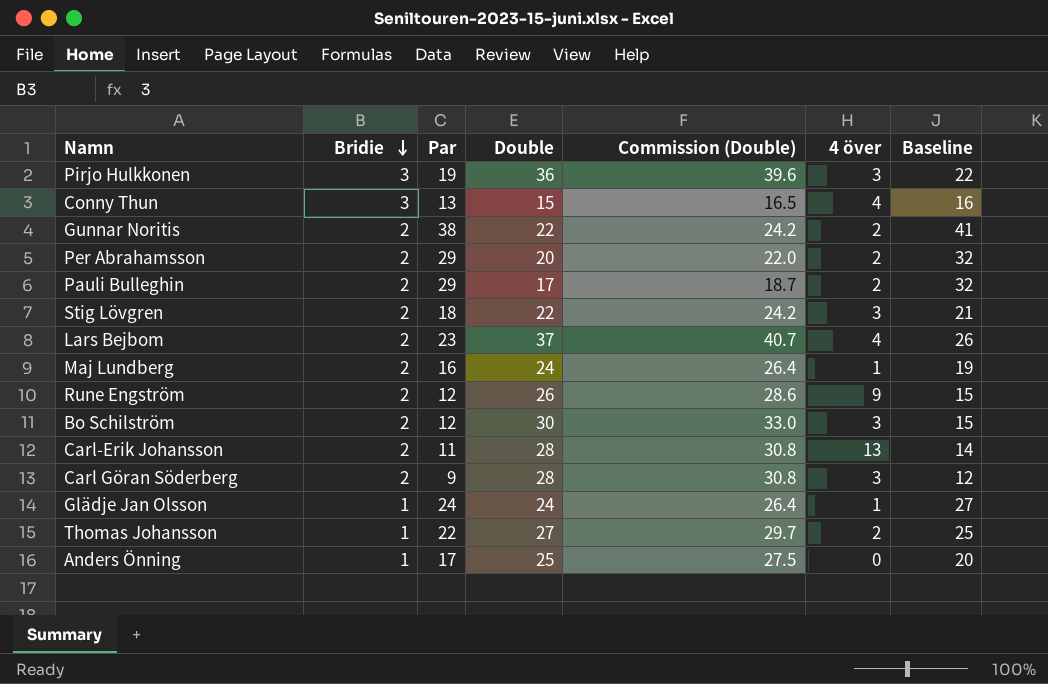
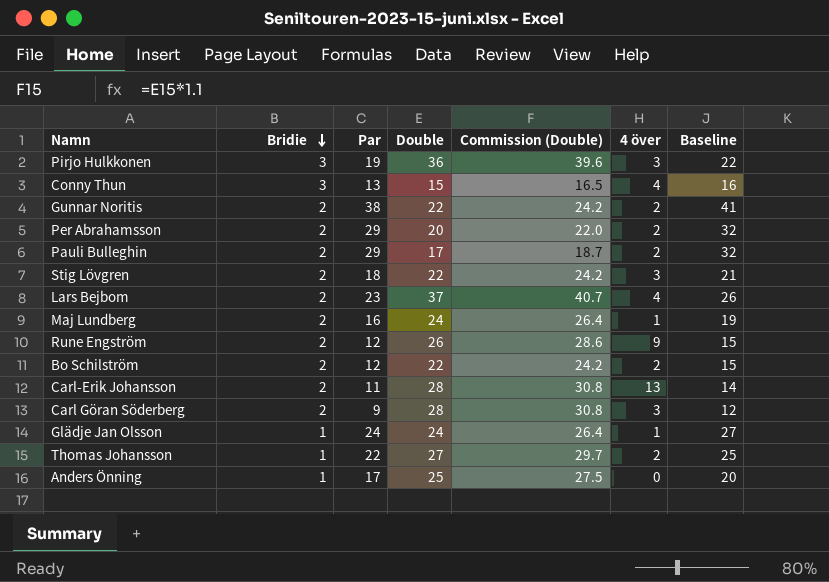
Bo Schilström | Double: 30 -> 22
Bo Schilström | Commission (Double): 33.0 -> 24.2
Bo Schilström | 4 över: 3 -> 2

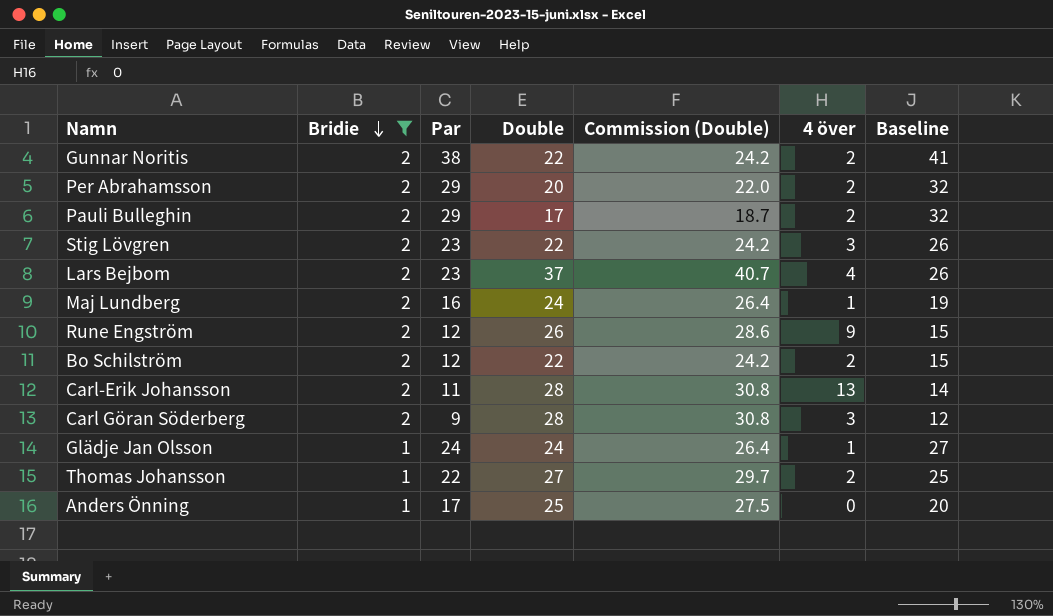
filter: none -> Bridie != 3
Stig Lövgren | Par: 18 -> 23
Stig Lövgren | Baseline: 21 -> 26

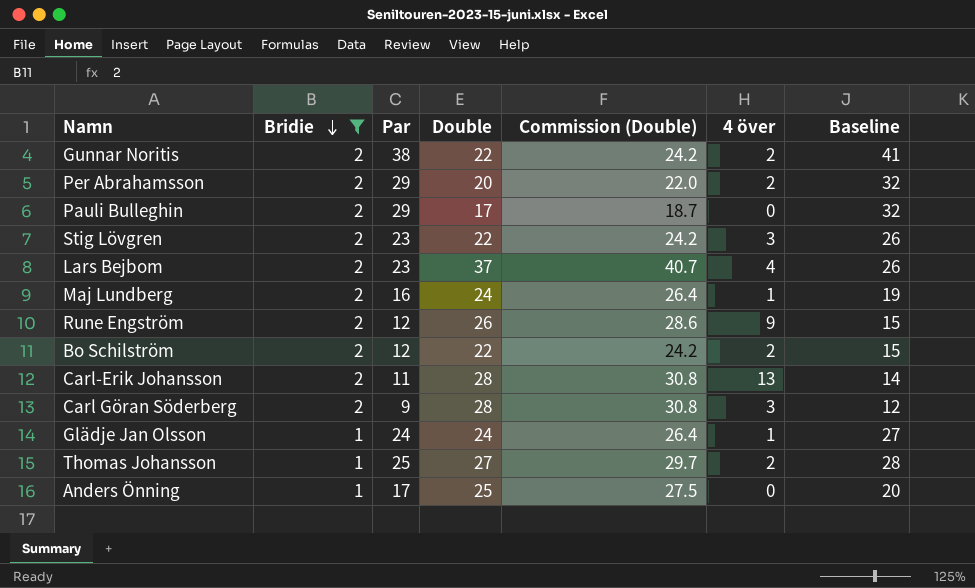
Pauli Bulleghin | 4 över: 2 -> 0
Thomas Johansson | Par: 22 -> 25
Thomas Johansson | Baseline: 25 -> 28

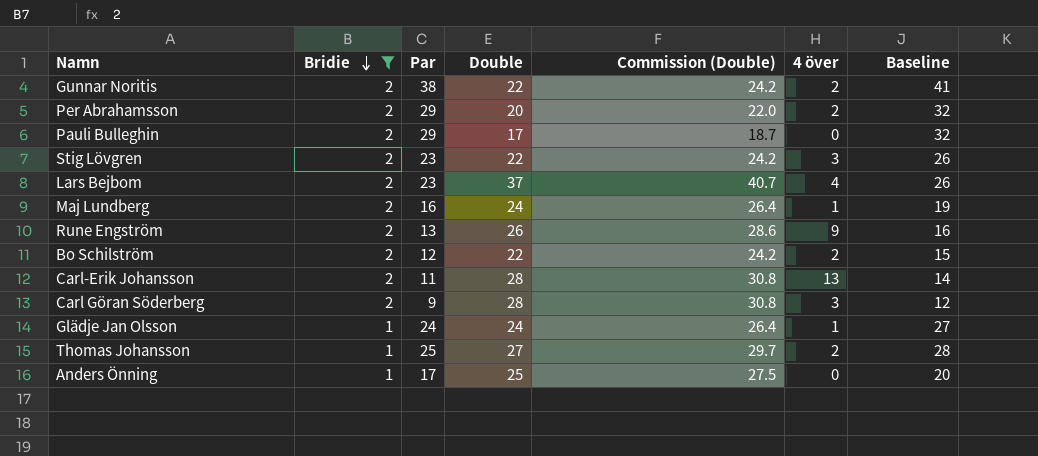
Rune Engström | Par: 12 -> 13
Rune Engström | Baseline: 15 -> 16

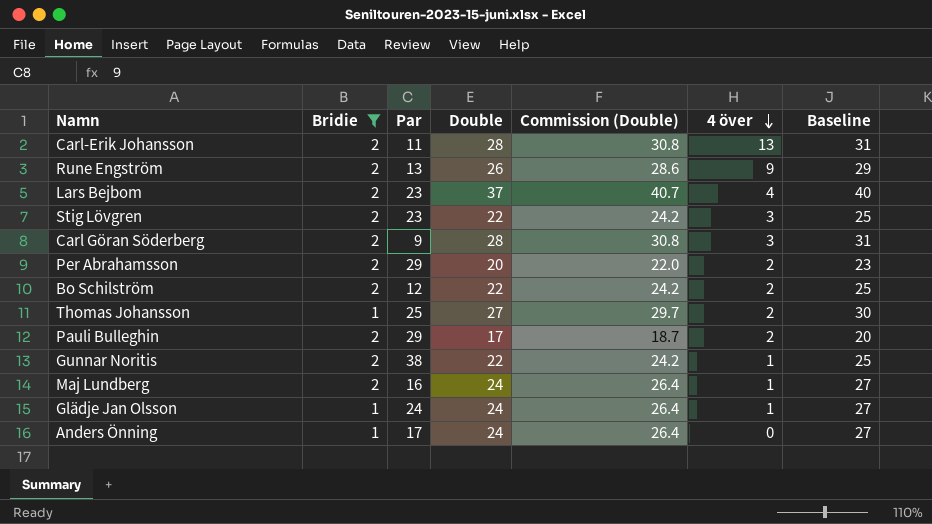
row order: Bridie descending -> 4 över descending
column Baseline | formula: [Par] + 3 -> [Double] + 3
Pauli Bulleghin | 4 över: 0 -> 2
Gunnar Noritis | 4 över: 2 -> 1
Anders Önning | Double: 25 -> 24
Anders Önning | Commission (Double): 27.5 -> 26.4

